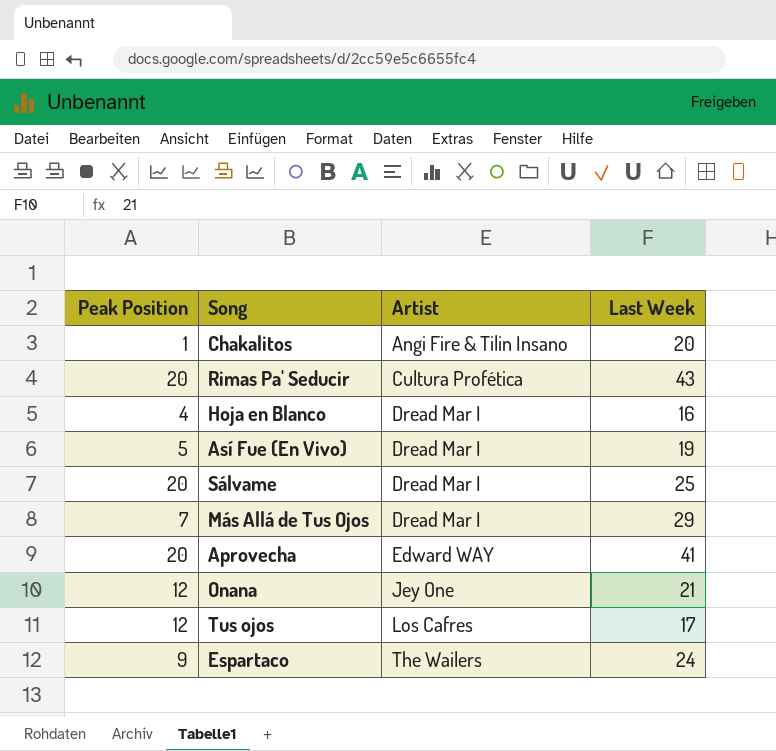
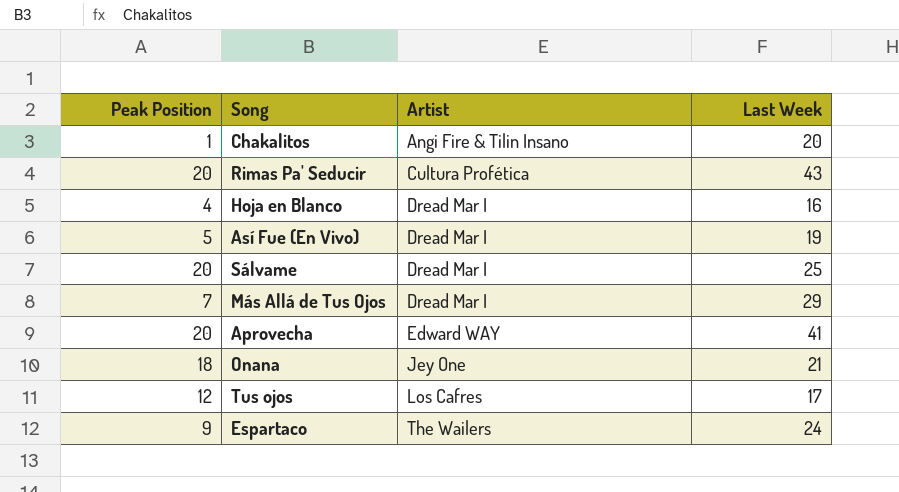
Onana | Peak Position: 12 -> 18

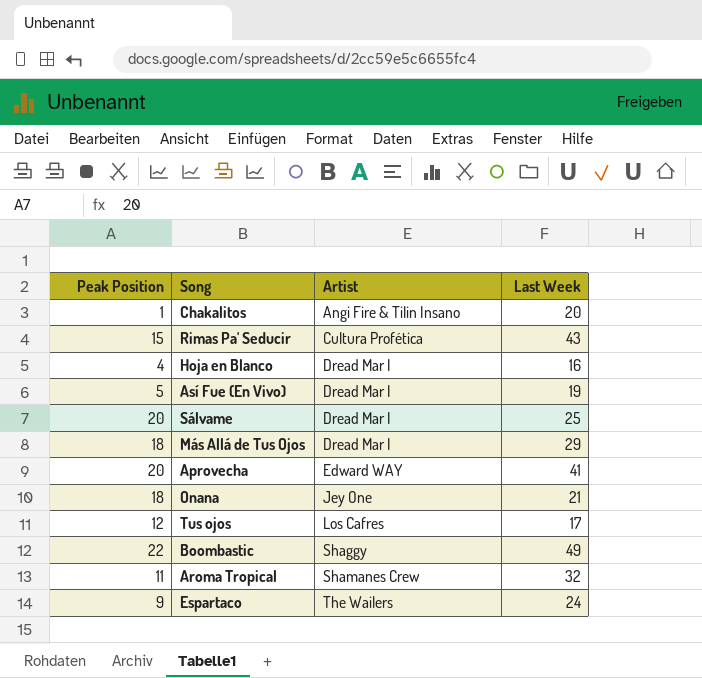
Rimas Pa' Seducir | Peak Position: 20 -> 15
Más Allá de Tus Ojos | Peak Position: 7 -> 18
row Boombastic: none -> 22 | Shaggy | 49
row Aroma Tropical: none -> 11 | Shamanes Crew | 32

